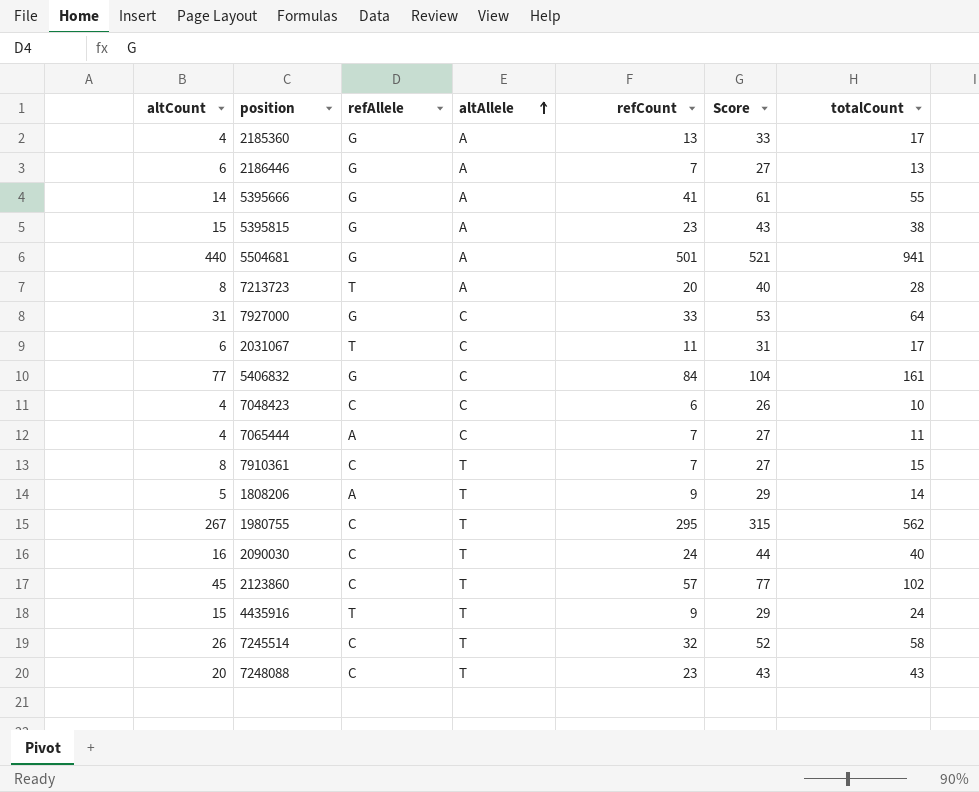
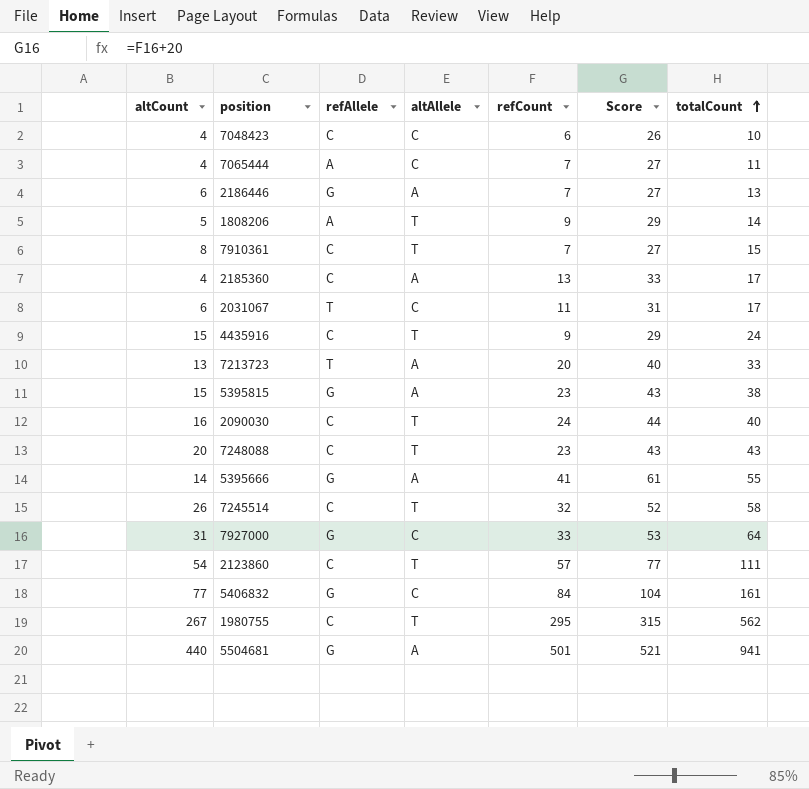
row order: altAllele ascending -> totalCount ascending
2185360 | refAllele: G -> C
4435916 | refAllele: T -> C
7213723 | altCount: 8 -> 13
7213723 | totalCount: 28 -> 33
2123860 | altCount: 45 -> 54
2123860 | totalCount: 102 -> 111

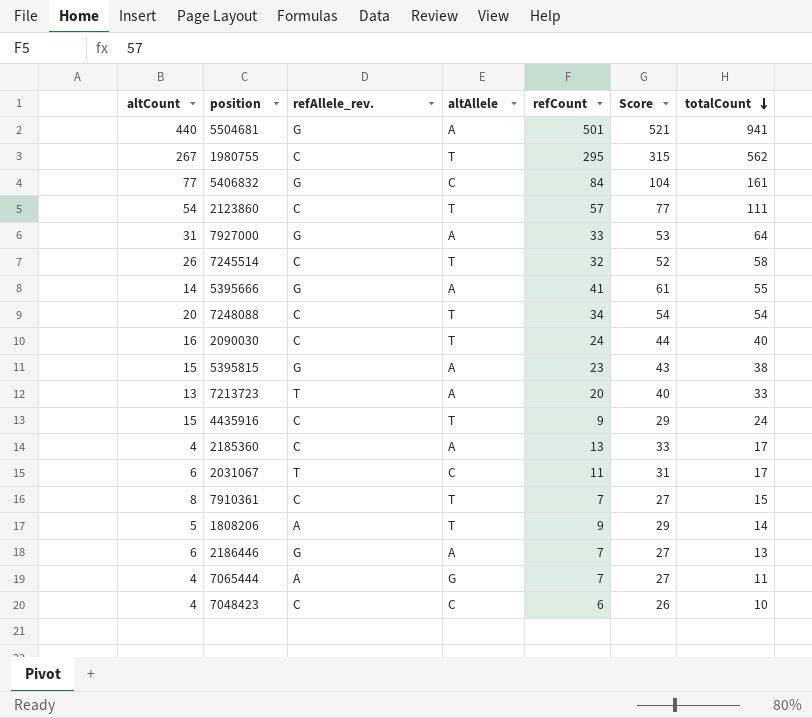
row order: totalCount ascending -> totalCount descending
column name: refAllele -> refAllele_rev.
7927000 | altAllele: C -> A
7248088 | refCount: 23 -> 34
7248088 | Score: 43 -> 54
7248088 | totalCount: 43 -> 54
7065444 | altAllele: C -> G

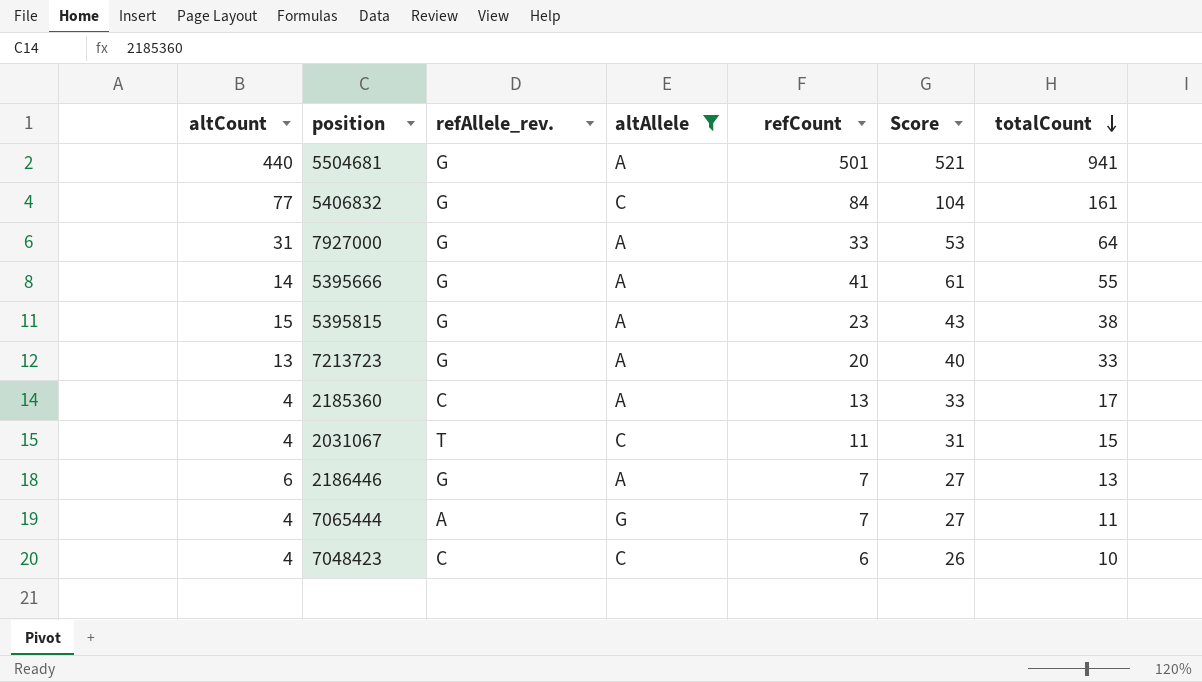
filter: none -> altAllele != T
7213723 | refAllele_rev.: T -> G
2031067 | altCount: 6 -> 4
2031067 | totalCount: 17 -> 15

